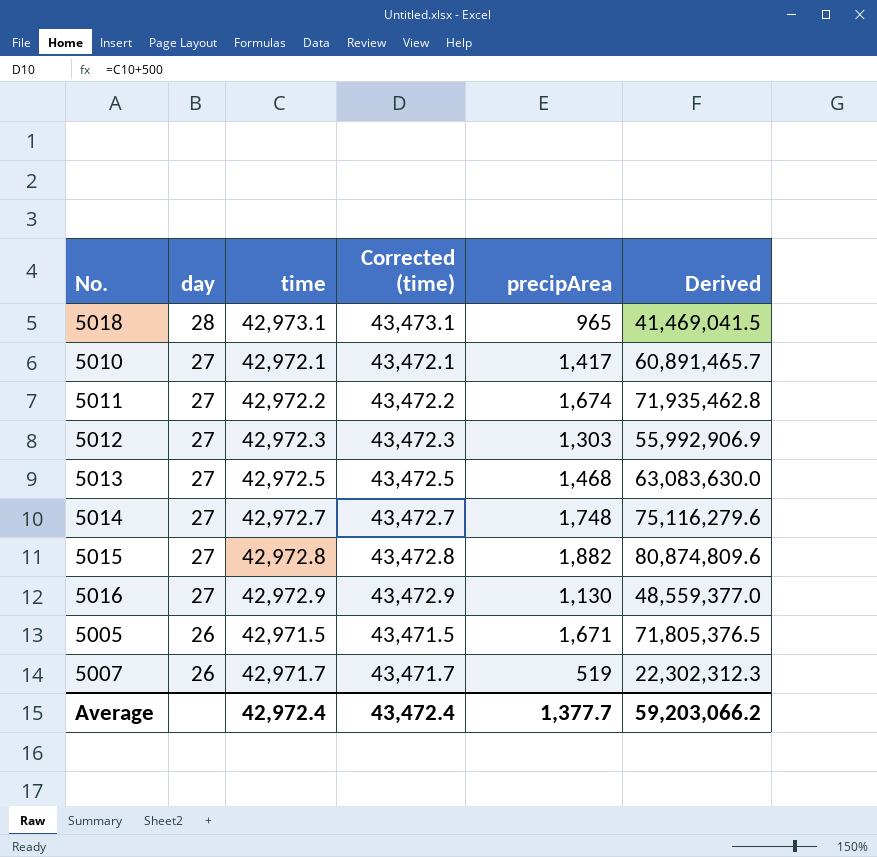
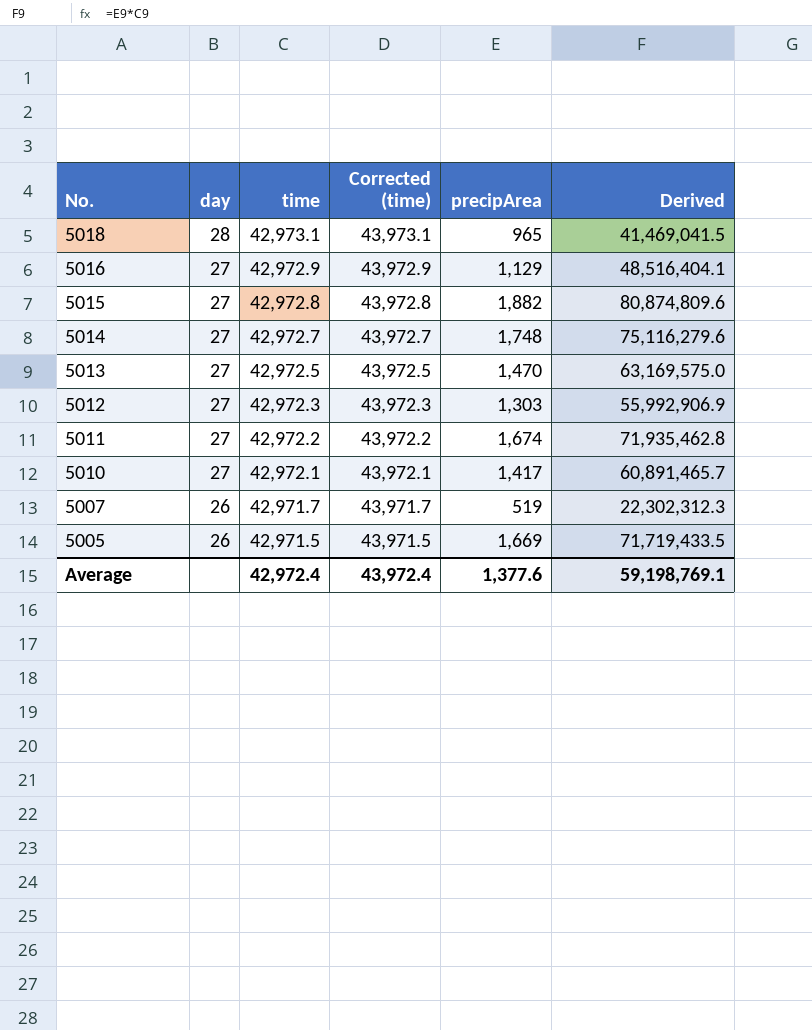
row order: day descending -> No. descending
column Corrected (time) | formula: [time] + 500 -> [time] + 1000
5016 | precipArea: 1,130 -> 1,129
5016 | Derived: 48,559,377.0 -> 48,516,404.1
5013 | precipArea: 1,468 -> 1,470
5013 | Derived: 63,083,630.0 -> 63,169,575.0
5005 | precipArea: 1,671 -> 1,669
5005 | Derived: 71,805,376.5 -> 71,719,433.5
Average | Corrected (time): 43,472.4 -> 43,972.4
Average | precipArea: 1,377.7 -> 1,377.6
Average | Derived: 59,203,066.2 -> 59,198,769.1

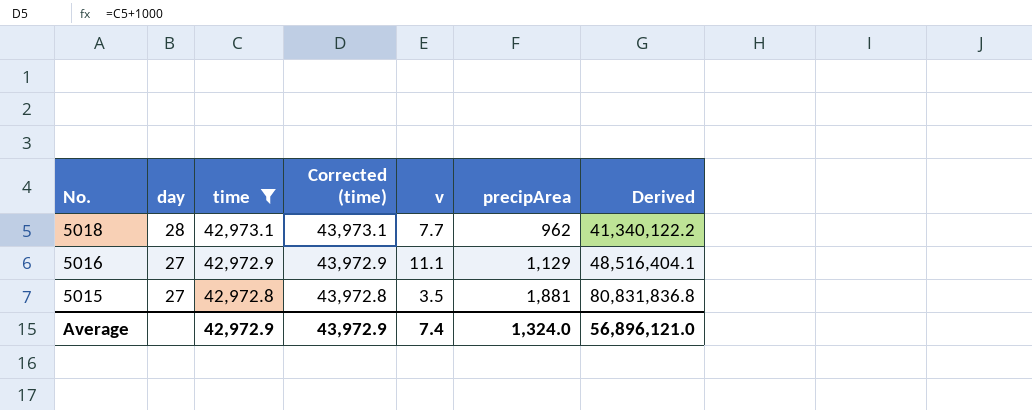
filter: none -> time >= 42,972.8
column v | position: none -> 5
5018 | precipArea: 965 -> 962
5018 | Derived: 41,469,041.5 -> 41,340,122.2
5015 | precipArea: 1,882 -> 1,881
5015 | Derived: 80,874,809.6 -> 80,831,836.8
Average | time: 42,972.4 -> 42,972.9
Average | Corrected (time): 43,972.4 -> 43,972.9
Average | precipArea: 1,377.6 -> 1,324.0
Average | Derived: 59,198,769.1 -> 56,896,121.0

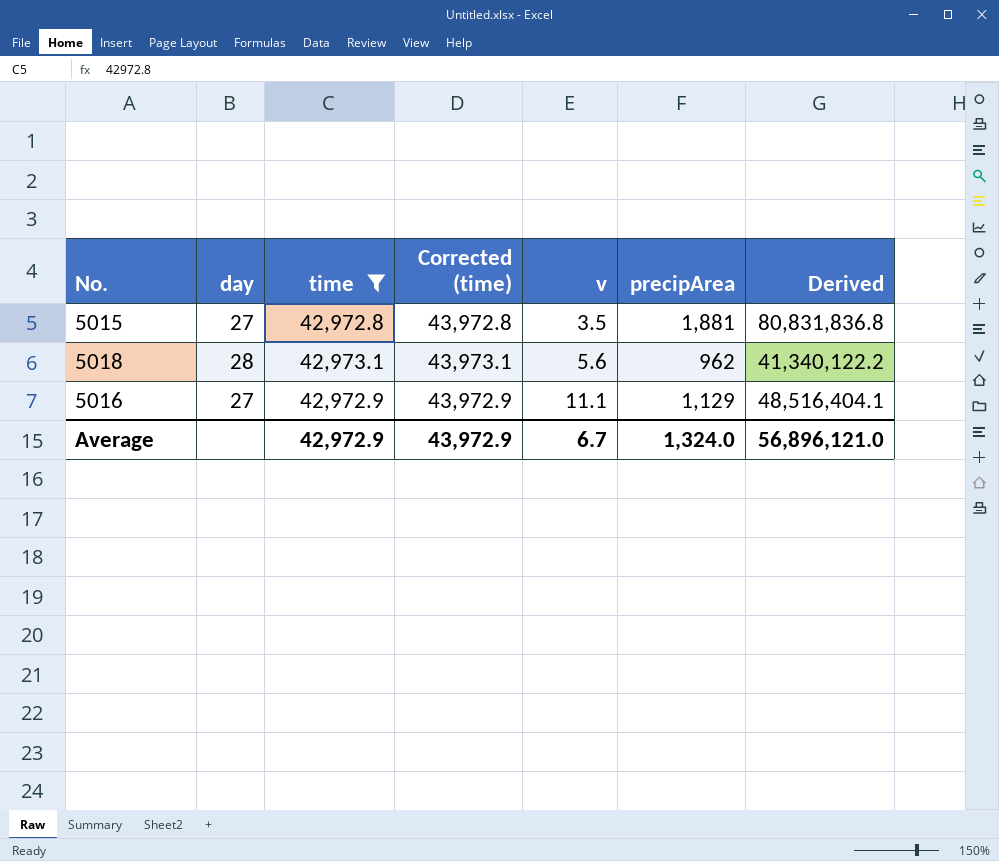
row order: No. descending -> v ascending
5018 | v: 7.7 -> 5.6
Average | v: 7.4 -> 6.7

